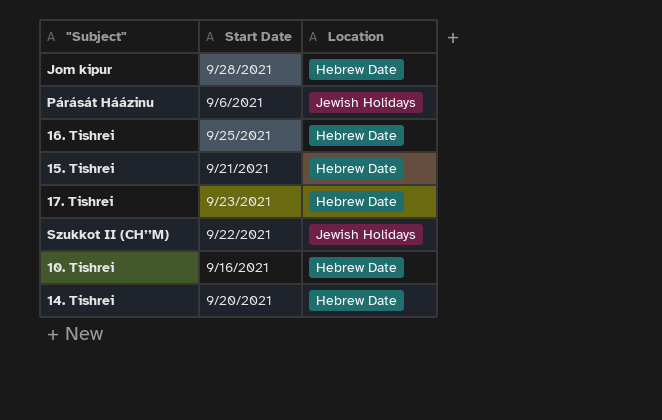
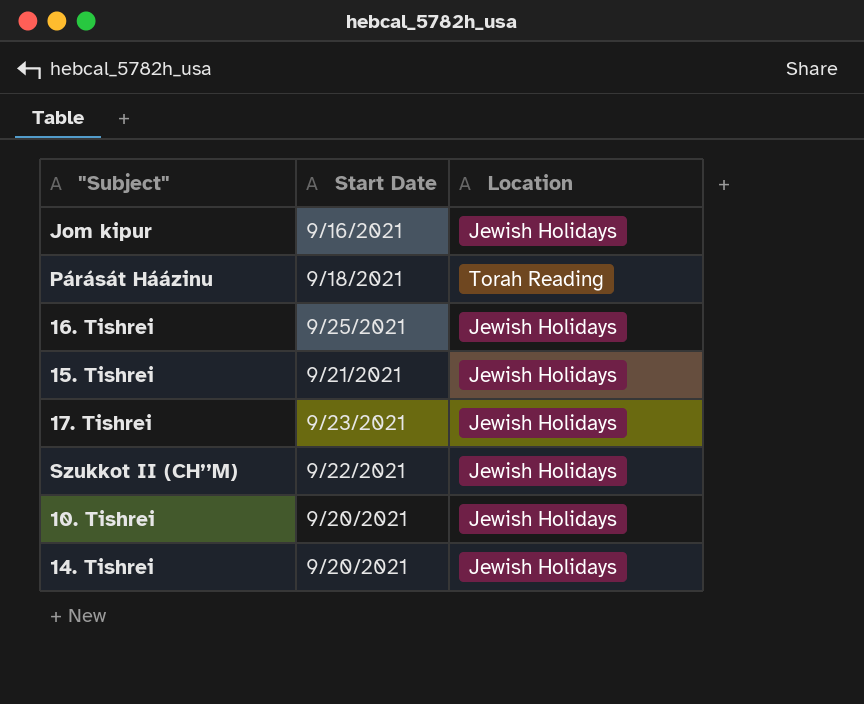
Jom kipur | Start Date: 9/28/2021 -> 9/16/2021
Jom kipur | Location: Hebrew Date -> Jewish Holidays
Párását Háázinu | Start Date: 9/6/2021 -> 9/18/2021
Párását Háázinu | Location: Jewish Holidays -> Torah Reading
16. Tishrei | Location: Hebrew Date -> Jewish Holidays
15. Tishrei | Location: Hebrew Date -> Jewish Holidays
17. Tishrei | Location: Hebrew Date -> Jewish Holidays
10. Tishrei | Start Date: 9/16/2021 -> 9/20/2021
10. Tishrei | Location: Hebrew Date -> Jewish Holidays
14. Tishrei | Location: Hebrew Date -> Jewish Holidays

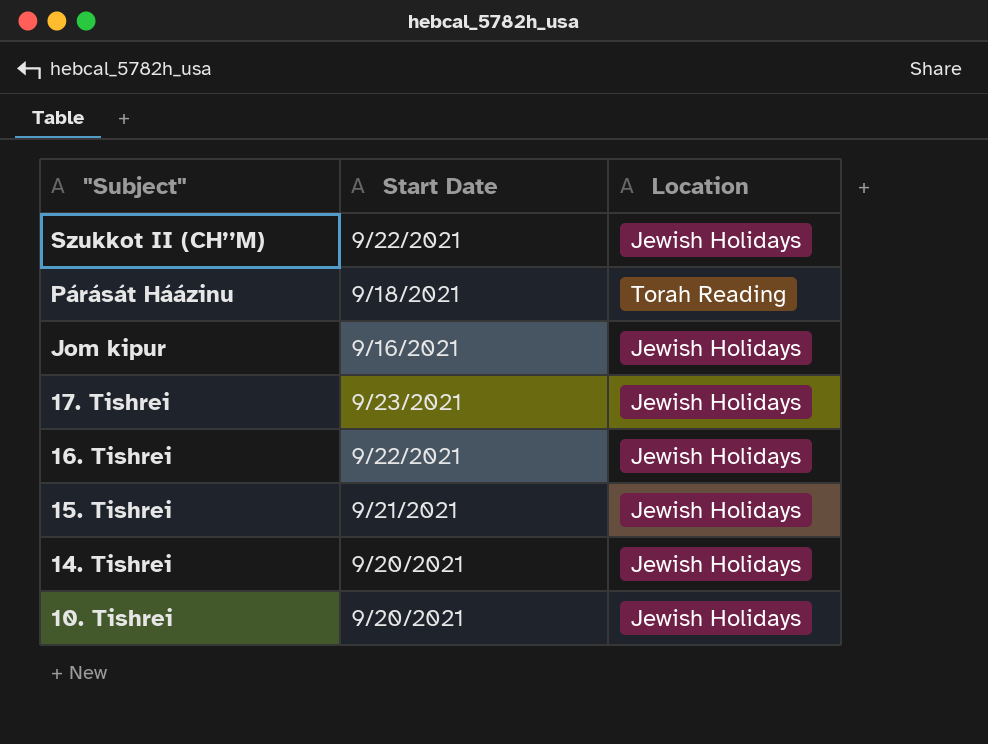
row order: none -> "Subject" descending
16. Tishrei | Start Date: 9/25/2021 -> 9/22/2021

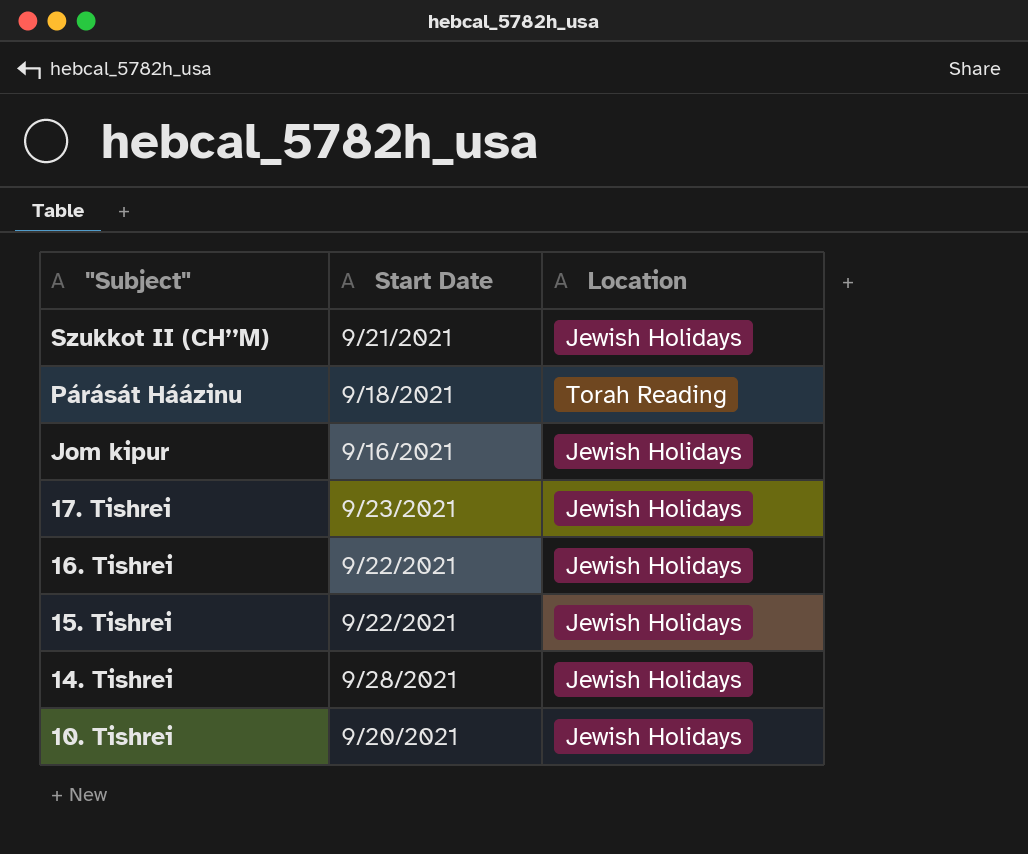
Szukkot II (CH’’M) | Start Date: 9/22/2021 -> 9/21/2021
15. Tishrei | Start Date: 9/21/2021 -> 9/22/2021
14. Tishrei | Start Date: 9/20/2021 -> 9/28/2021

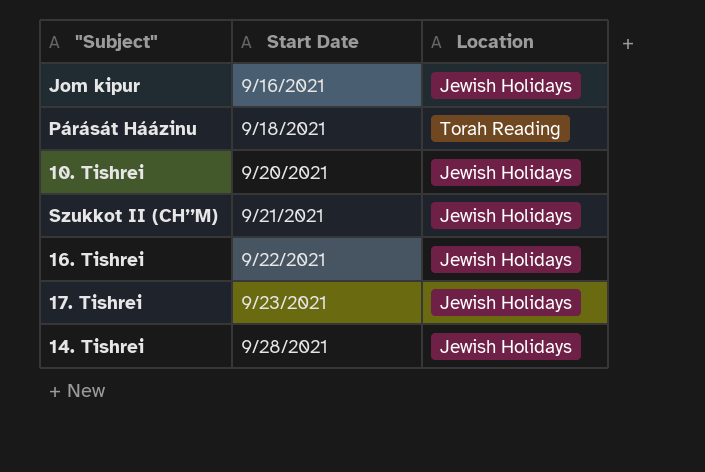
row order: "Subject" descending -> Start Date ascending
row 15. Tishrei: 9/22/2021 | Jewish Holidays -> none

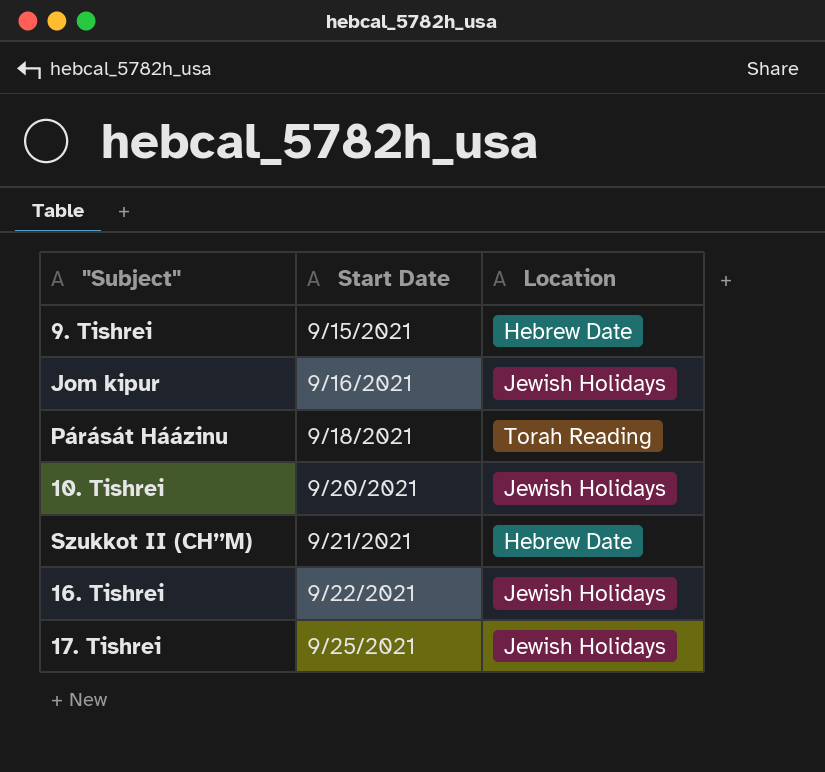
row 14. Tishrei: 9/28/2021 | Jewish Holidays -> none
row 9. Tishrei: none -> 9/15/2021 | Hebrew Date
Szukkot II (CH’’M) | Location: Jewish Holidays -> Hebrew Date
17. Tishrei | Start Date: 9/23/2021 -> 9/25/2021

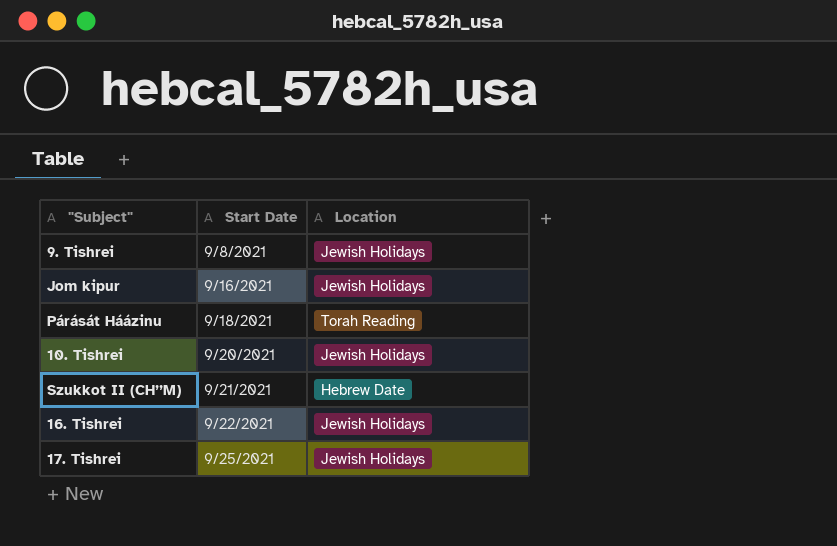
9. Tishrei | Start Date: 9/15/2021 -> 9/8/2021
9. Tishrei | Location: Hebrew Date -> Jewish Holidays

